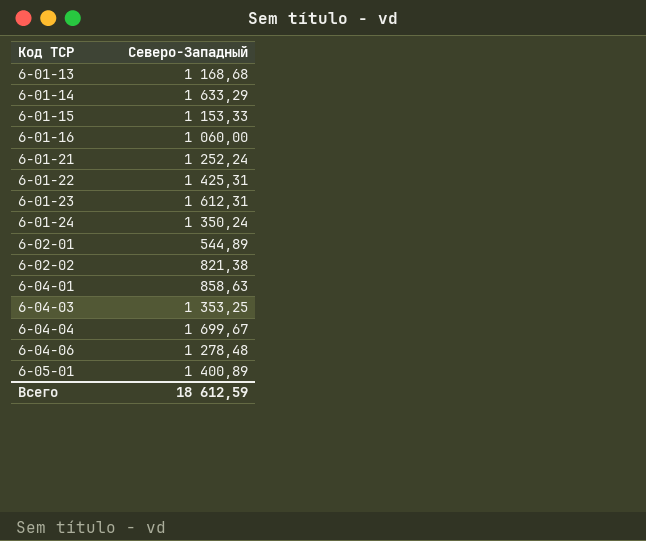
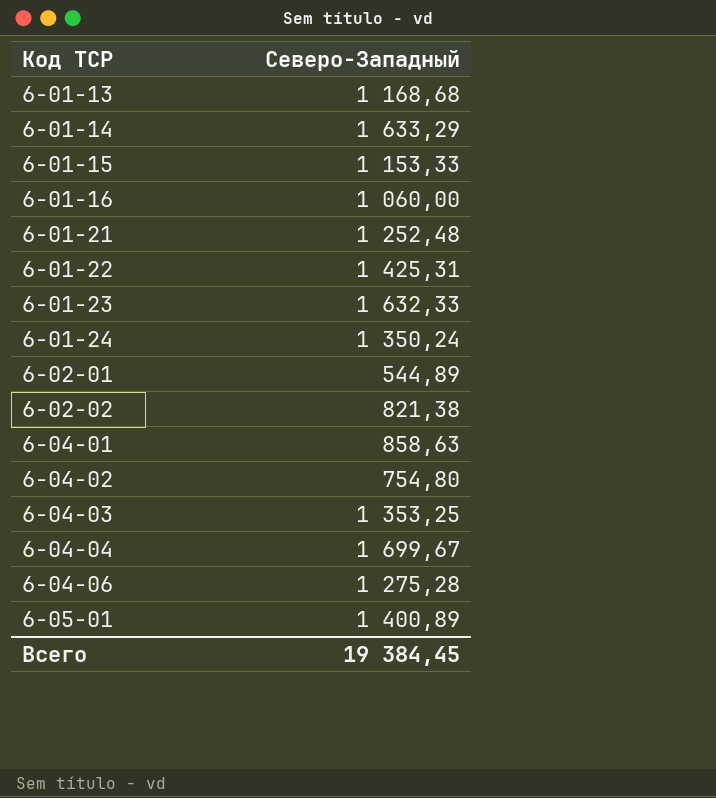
6-01-21 | Северо-Западный: 1 252,24 -> 1 252,48
6-01-23 | Северо-Западный: 1 612,31 -> 1 632,33
row 6-04-02: none -> 754,80
6-04-06 | Северо-Западный: 1 278,48 -> 1 275,28
Всего | Северо-Западный: 18 612,59 -> 19 384,45

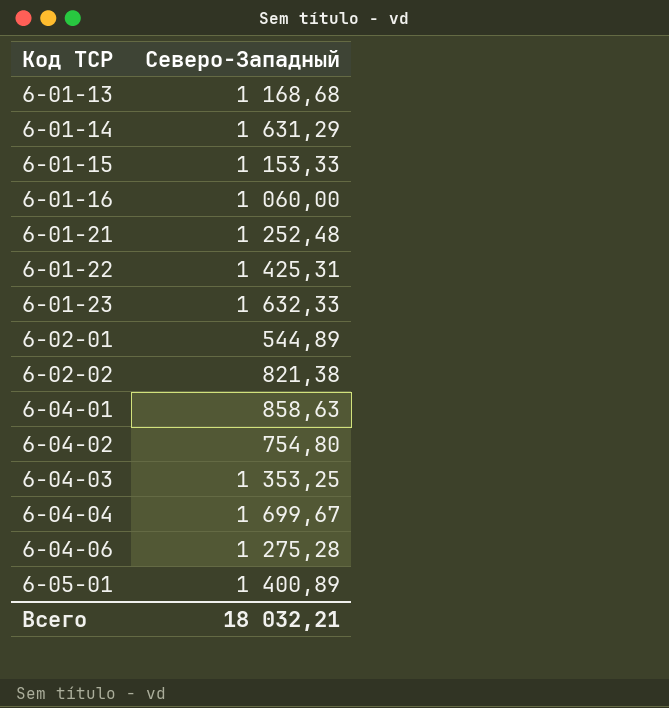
row 6-01-24: 1 350,24 -> none
6-01-14 | Северо-Западный: 1 633,29 -> 1 631,29
Всего | Северо-Западный: 19 384,45 -> 18 032,21

